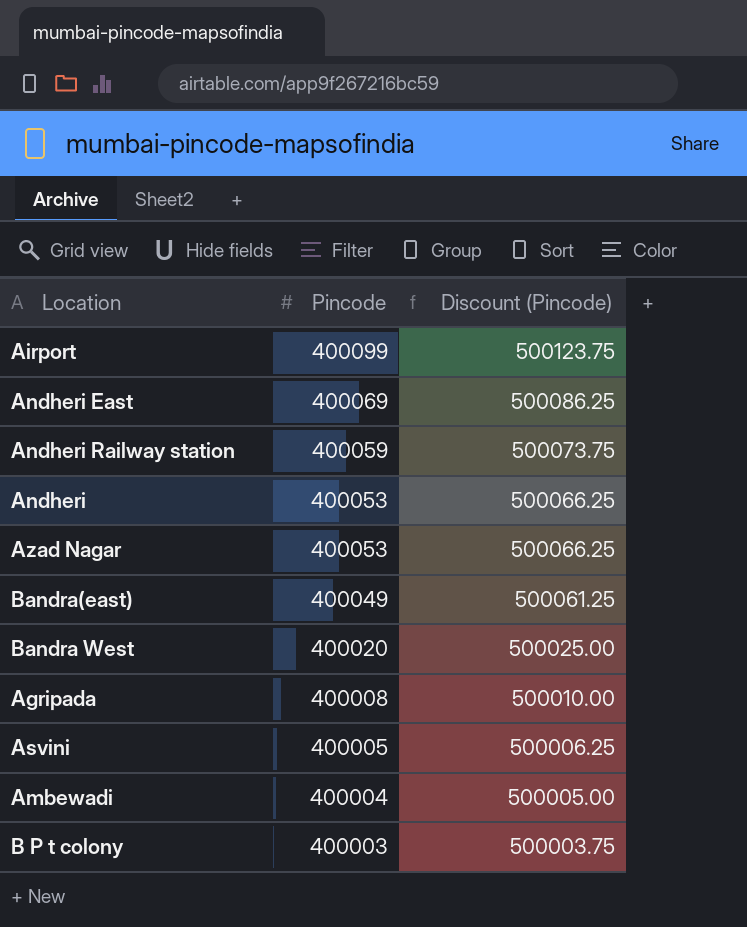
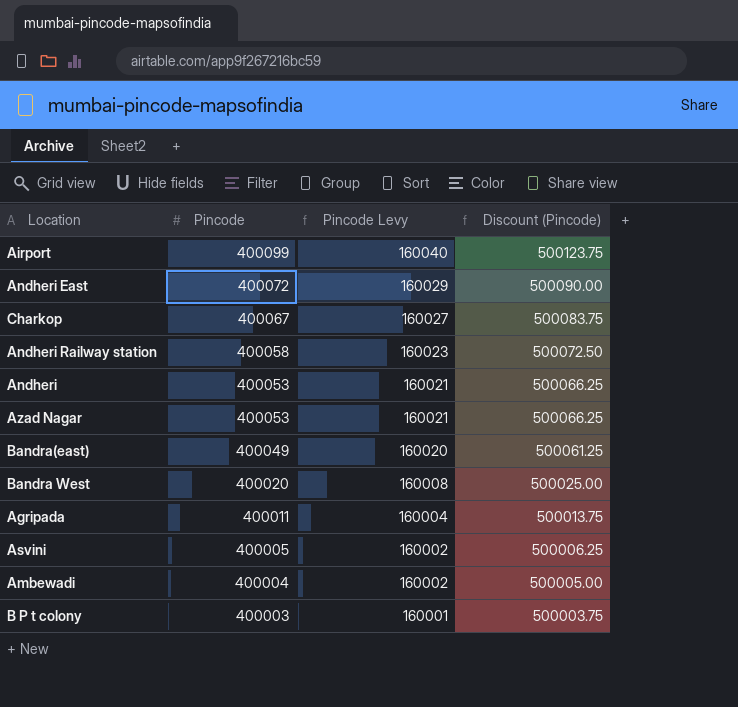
column Pincode Levy | formula: none -> [Pincode] * 0.4
Andheri East | Pincode: 400069 -> 400072
Andheri East | Discount (Pincode): 500086.25 -> 500090.00
row Charkop: none -> 400067 | 160027 | 500083.75
Andheri Railway station | Pincode: 400059 -> 400058
Andheri Railway station | Discount (Pincode): 500073.75 -> 500072.50
Agripada | Pincode: 400008 -> 400011
Agripada | Discount (Pincode): 500010.00 -> 500013.75

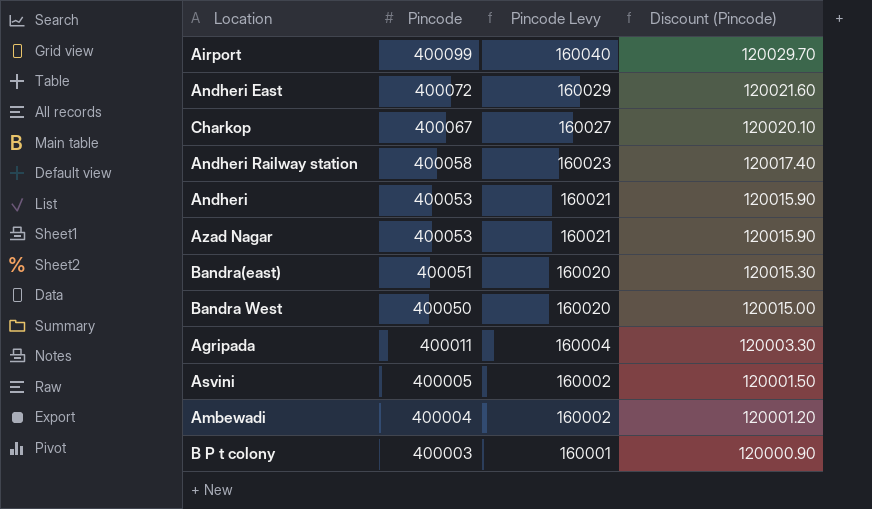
column Discount (Pincode) | formula: [Pincode] * 1.25 -> [Pincode] * 0.3
Bandra(east) | Pincode: 400049 -> 400051
Bandra West | Pincode: 400020 -> 400050
Bandra West | Pincode Levy: 160008 -> 160020

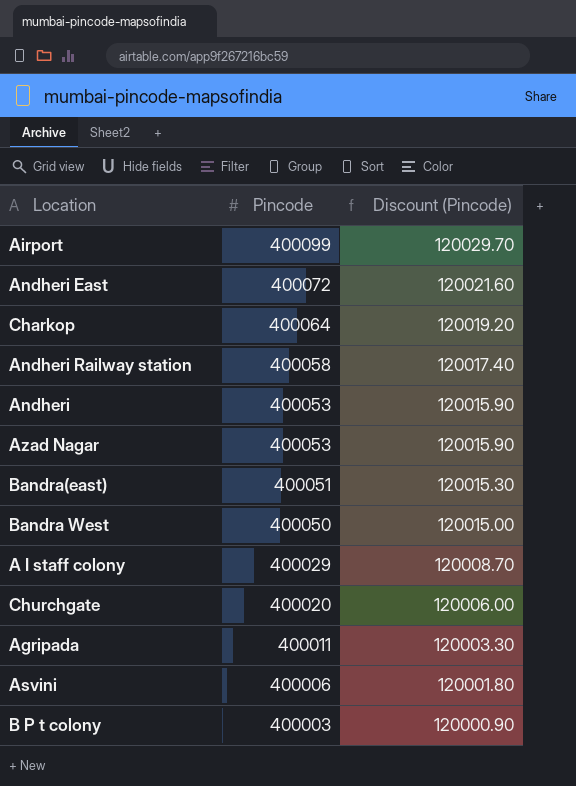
column Pincode Levy | formula: [Pincode] * 0.4 -> none
row Ambewadi: 400004 | 160002 | 120001.20 -> none
Charkop | Pincode: 400067 -> 400064
Charkop | Discount (Pincode): 120020.10 -> 120019.20
row A I staff colony: none -> 400029 | 120008.70
row Churchgate: none -> 400020 | 120006.00
Asvini | Pincode: 400005 -> 400006
Asvini | Discount (Pincode): 120001.50 -> 120001.80

